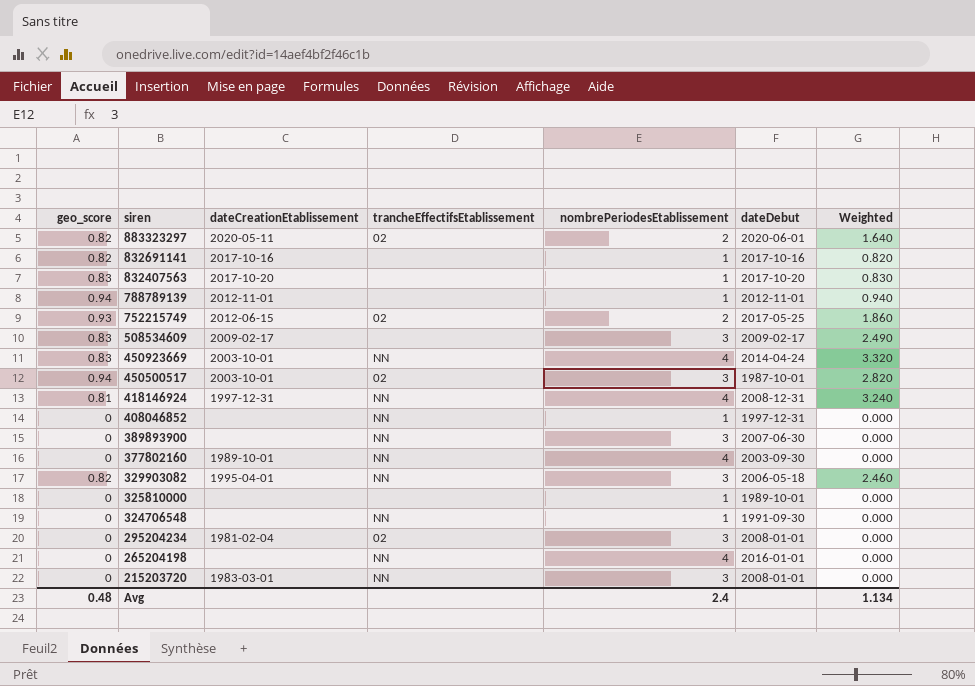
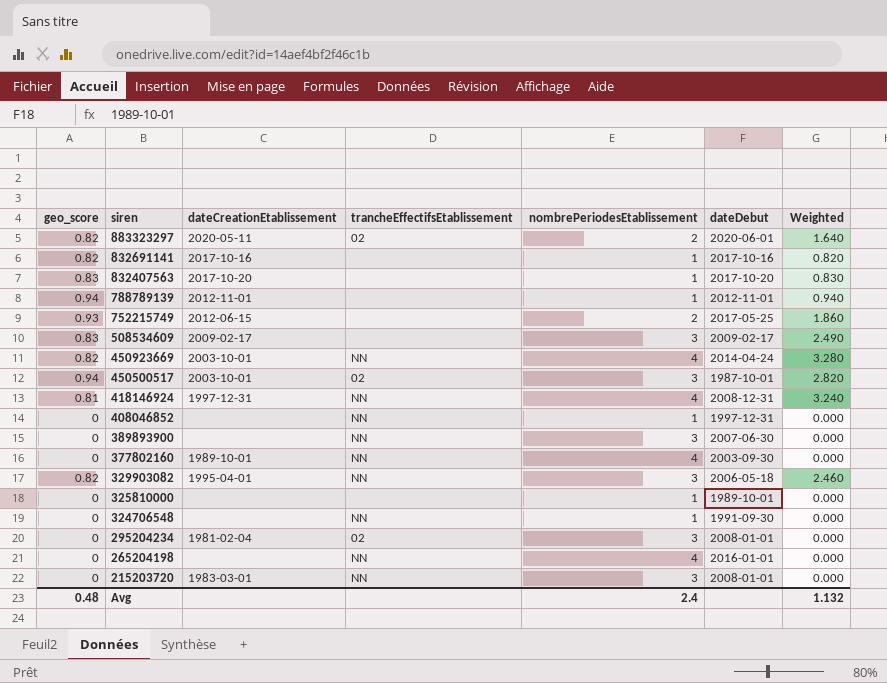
752215749 | trancheEffectifsEtablissement: 02 -> none
450923669 | geo_score: 0.83 -> 0.82
450923669 | Weighted: 3.320 -> 3.280
Avg | Weighted: 1.134 -> 1.132

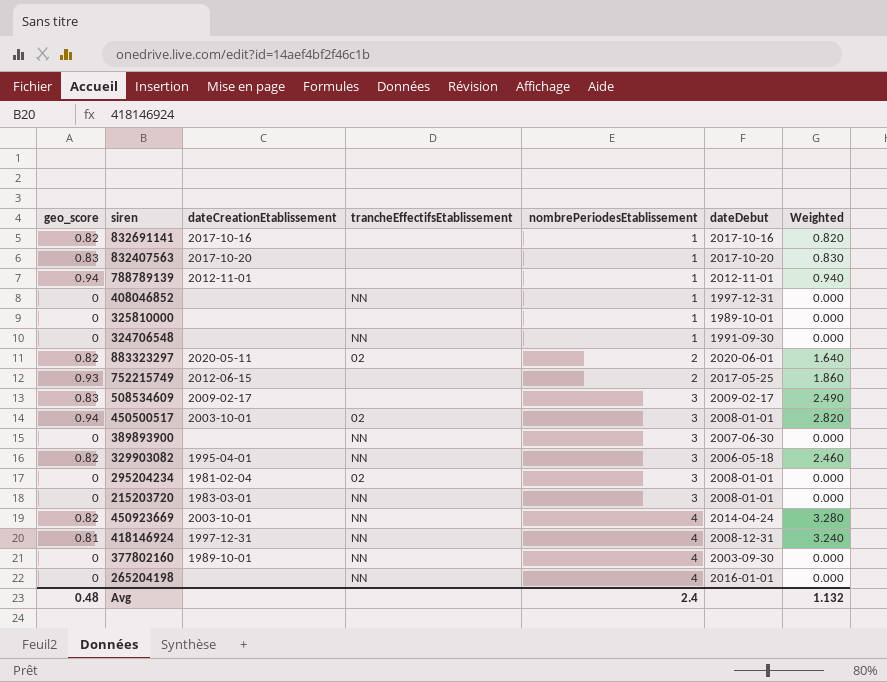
row order: siren descending -> nombrePeriodesEtablissement ascending
450500517 | dateDebut: 1987-10-01 -> 2008-01-01

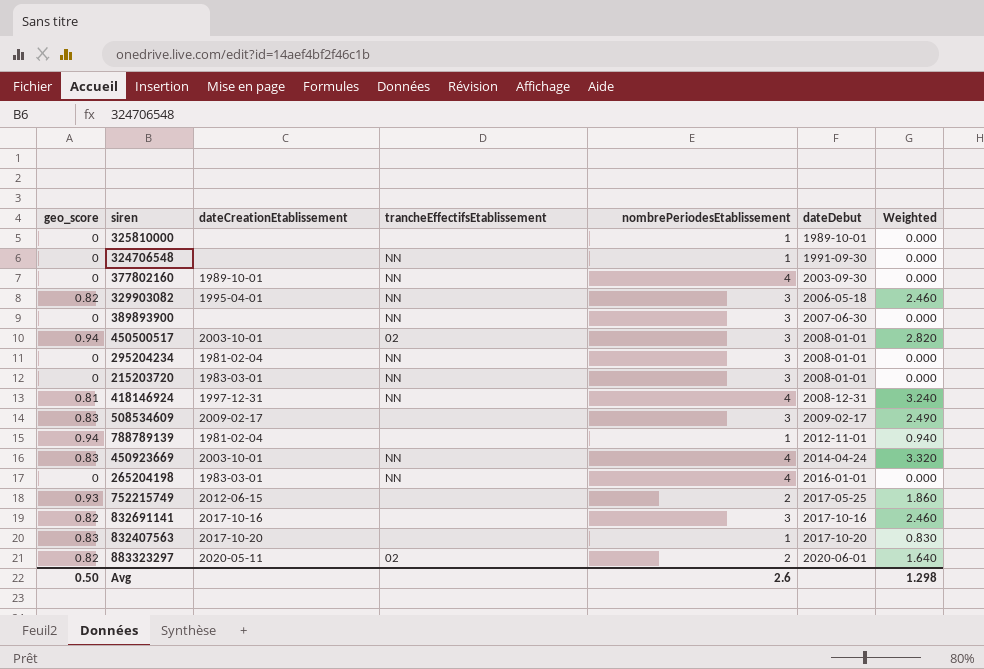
row order: nombrePeriodesEtablissement ascending -> dateDebut ascending
row 408046852: 0 | none | NN | 1 | 1997-12-31 | 0.000 -> none
295204234 | trancheEffectifsEtablissement: 02 -> NN
788789139 | dateCreationEtablissement: 2012-11-01 -> 1981-02-04
450923669 | geo_score: 0.82 -> 0.83
450923669 | Weighted: 3.280 -> 3.320
265204198 | dateCreationEtablissement: none -> 1983-03-01
832691141 | nombrePeriodesEtablissement: 1 -> 3
832691141 | Weighted: 0.820 -> 2.460
Avg | geo_score: 0.48 -> 0.50
Avg | nombrePeriodesEtablissement: 2.4 -> 2.6
Avg | Weighted: 1.132 -> 1.298

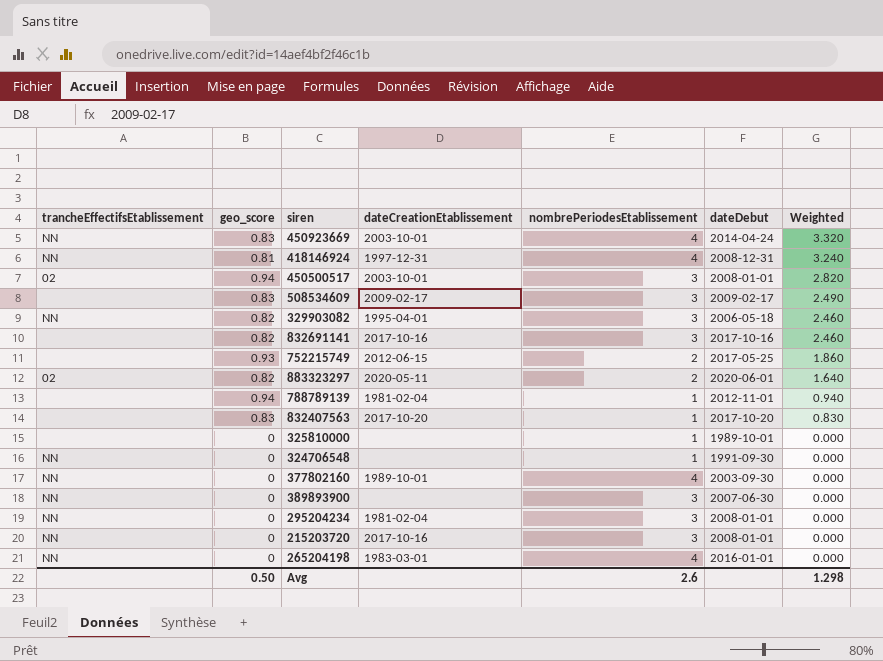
row order: dateDebut ascending -> Weighted descending
column trancheEffectifsEtablissement | position: 4 -> 1
215203720 | dateCreationEtablissement: 1983-03-01 -> 2017-10-16

